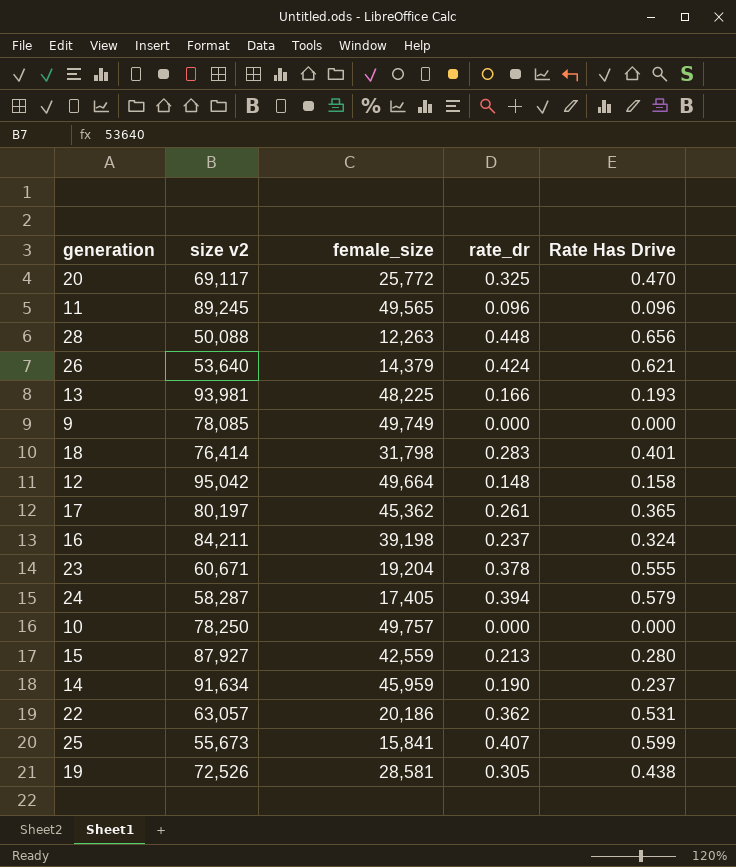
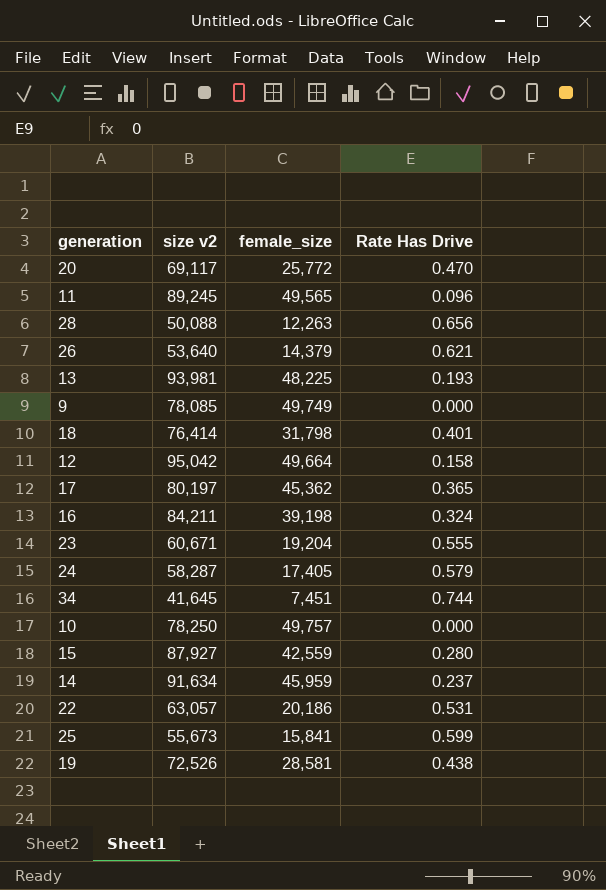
column rate_dr | position: 4 -> none
row 34: none -> 41,645 | 7,451 | 0.744

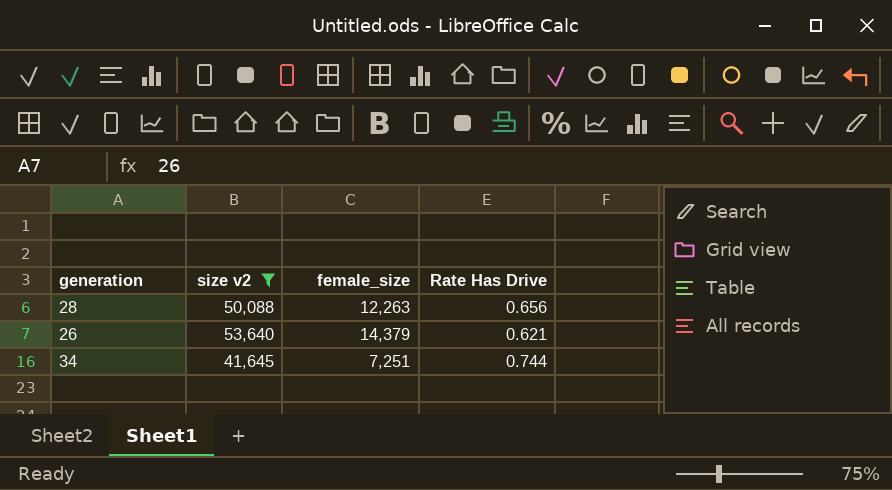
filter: none -> size v2 <= 53,640
34 | female_size: 7,451 -> 7,251

